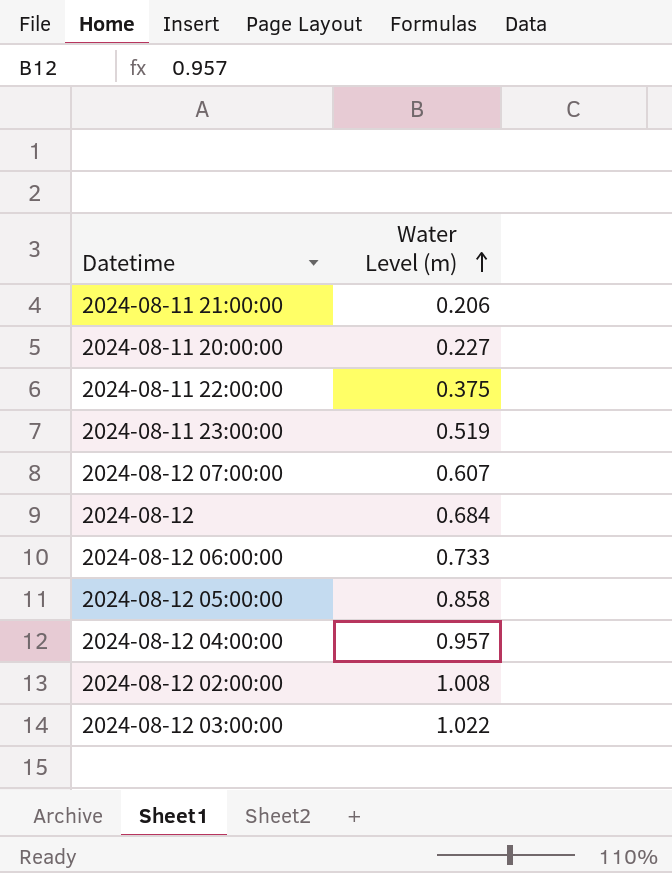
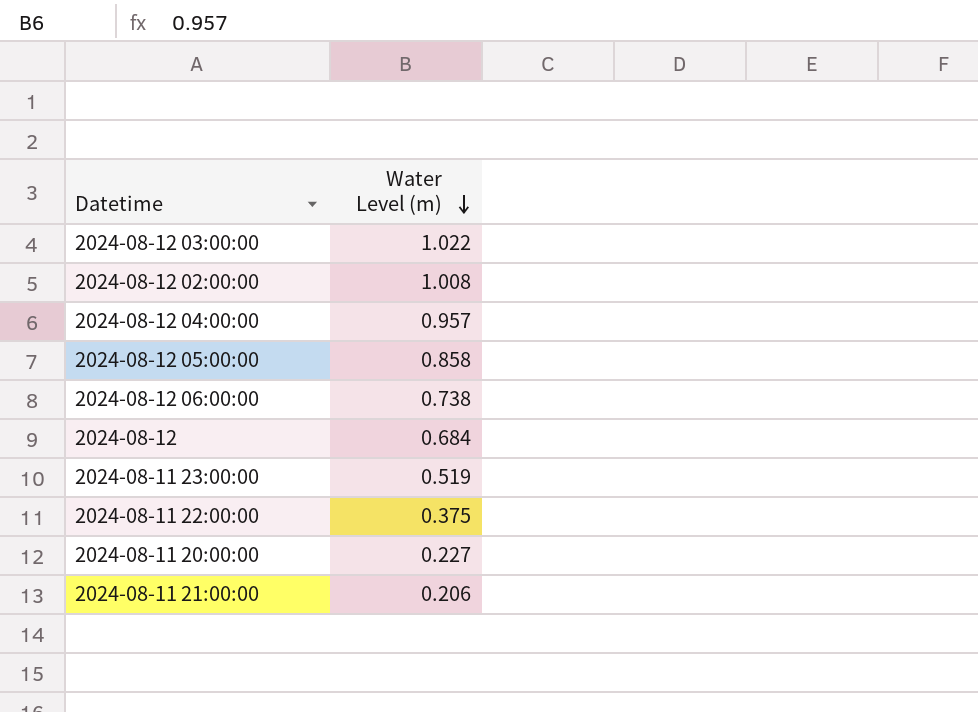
row order: Water Level (m) ascending -> Water Level (m) descending
row 2024-08-12 07:00:00: 0.607 -> none
2024-08-12 06:00:00 | Water Level (m): 0.733 -> 0.738

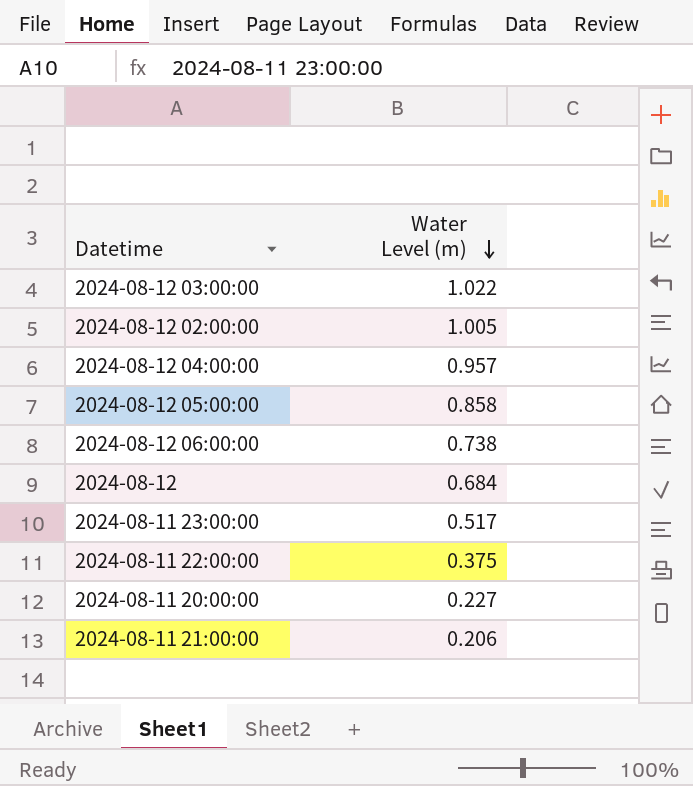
2024-08-12 02:00:00 | Water Level (m): 1.008 -> 1.005
2024-08-11 23:00:00 | Water Level (m): 0.519 -> 0.517

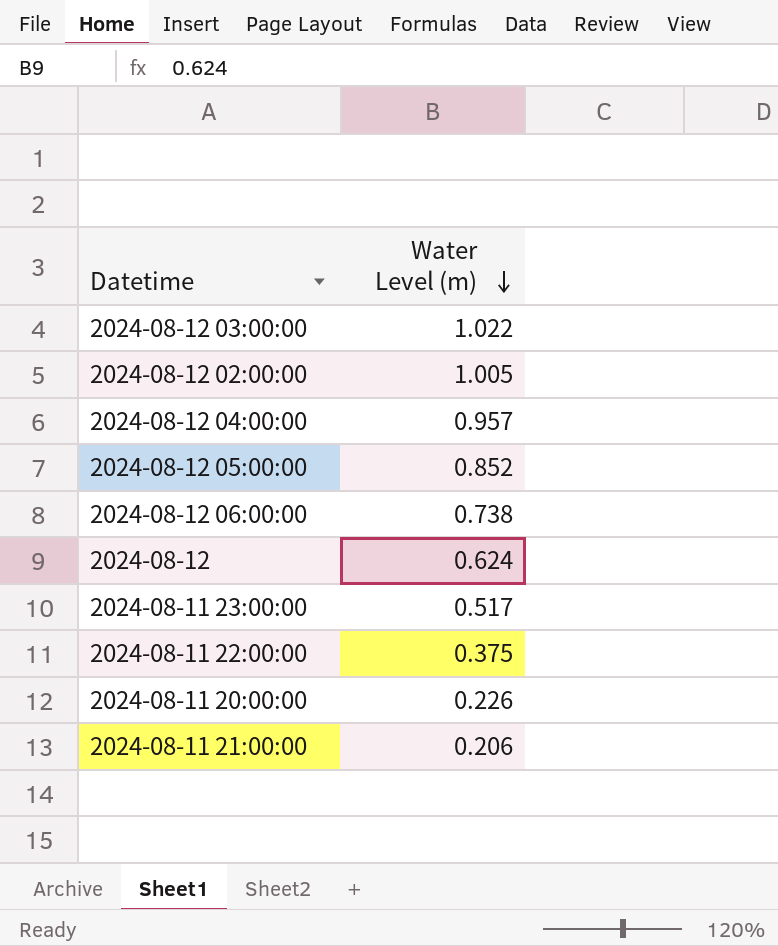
2024-08-12 05:00:00 | Water Level (m): 0.858 -> 0.852
2024-08-12 | Water Level (m): 0.684 -> 0.624
2024-08-11 20:00:00 | Water Level (m): 0.227 -> 0.226

